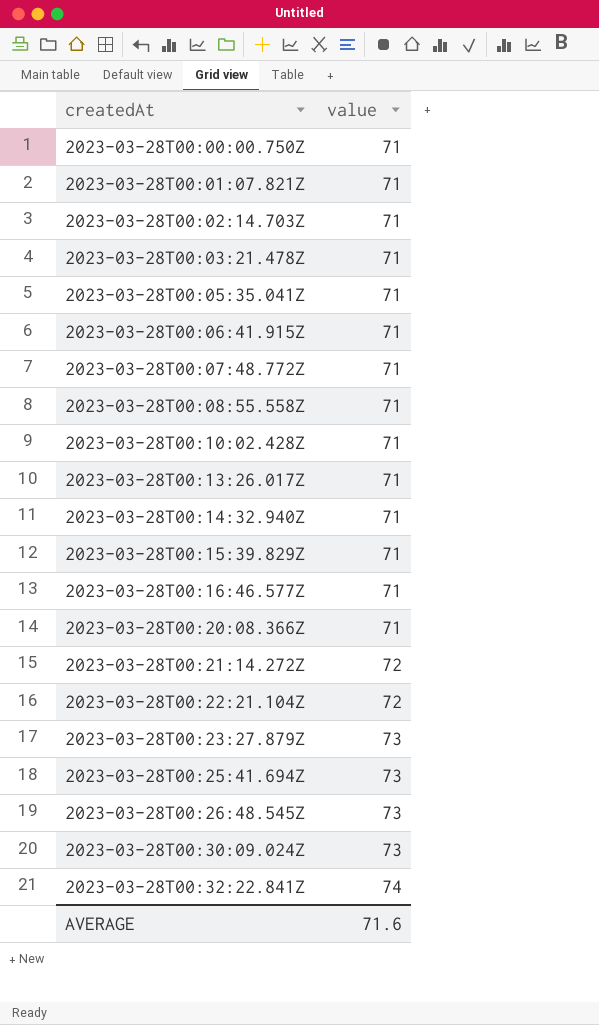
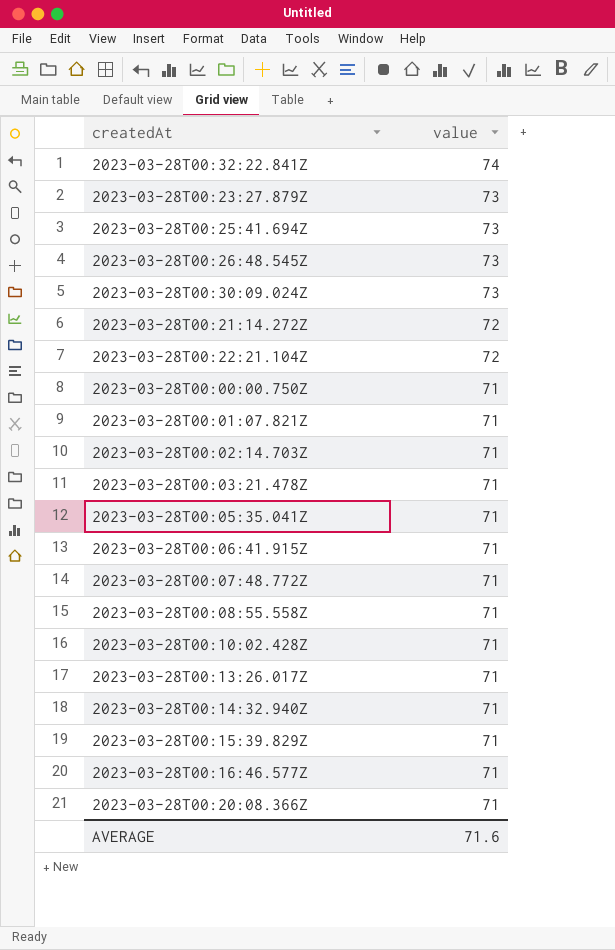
row order: createdAt ascending -> value descending

